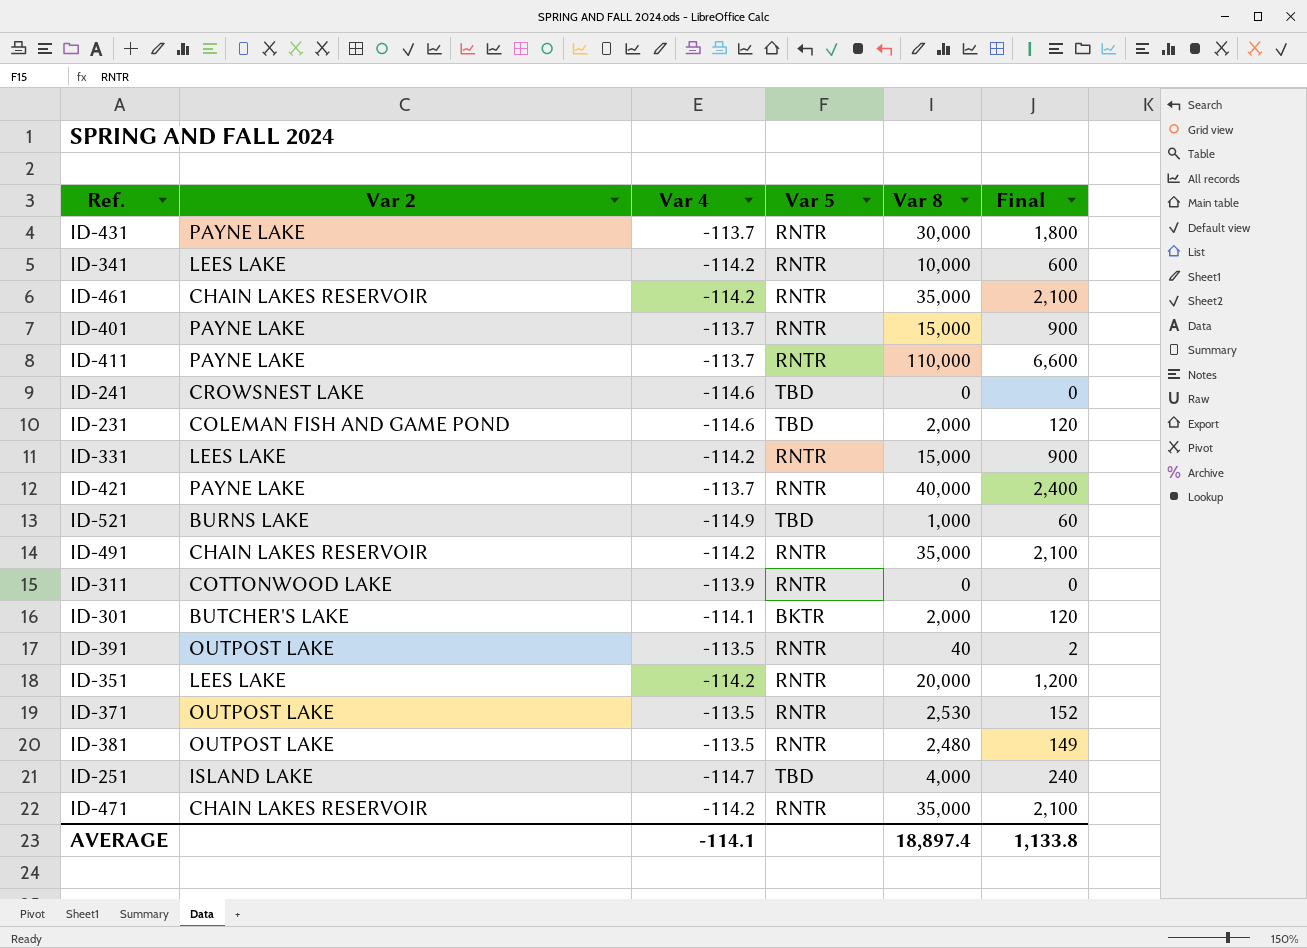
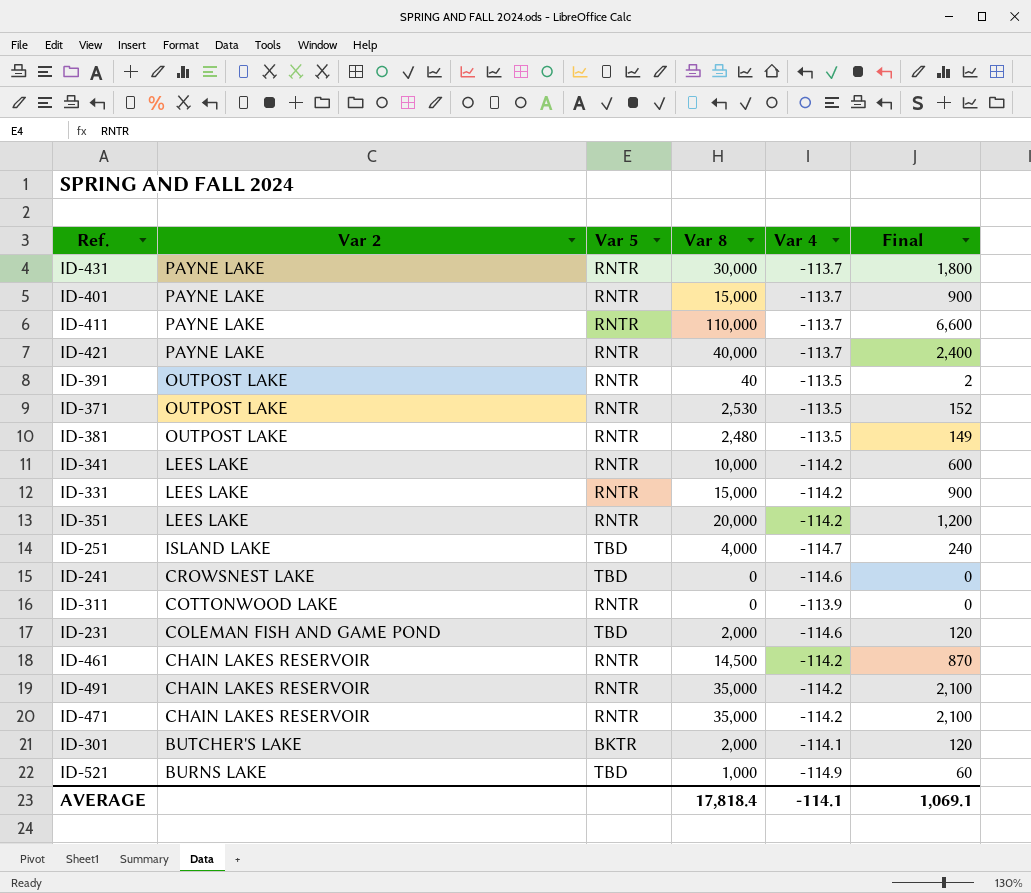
row order: none -> Var 2 descending
column Var 4 | position: 3 -> 5
ID-461 | Var 8: 35,000 -> 14,500
ID-461 | Final: 2,100 -> 870
AVERAGE | Var 8: 18,897.4 -> 17,818.4
AVERAGE | Final: 1,133.8 -> 1,069.1

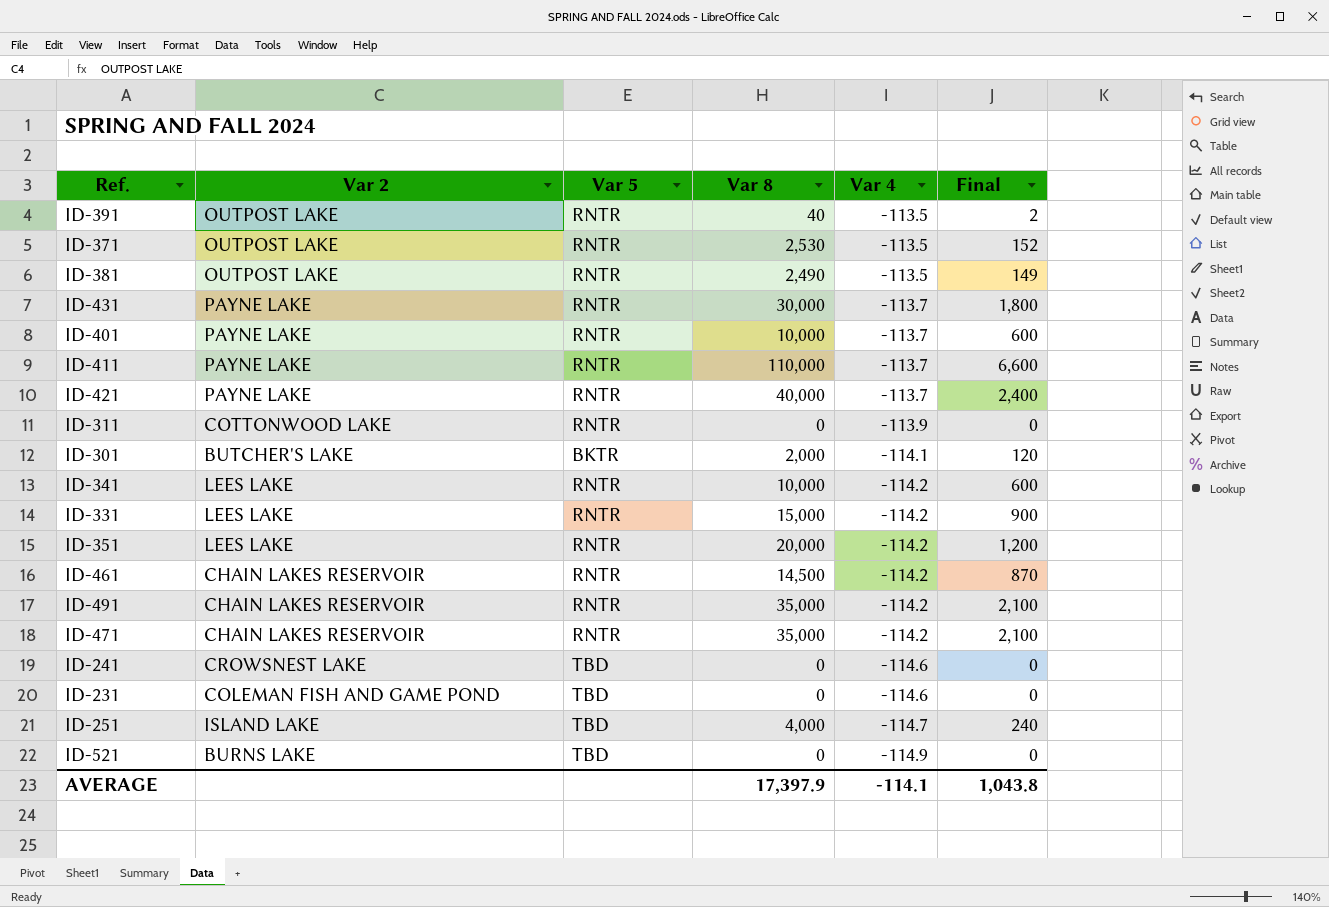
row order: Var 2 descending -> Var 4 descending
ID-381 | Var 8: 2,480 -> 2,490
ID-401 | Var 8: 15,000 -> 10,000
ID-401 | Final: 900 -> 600
ID-231 | Var 8: 2,000 -> 0
ID-231 | Final: 120 -> 0
ID-521 | Var 8: 1,000 -> 0
ID-521 | Final: 60 -> 0
AVERAGE | Var 8: 17,818.4 -> 17,397.9
AVERAGE | Final: 1,069.1 -> 1,043.8

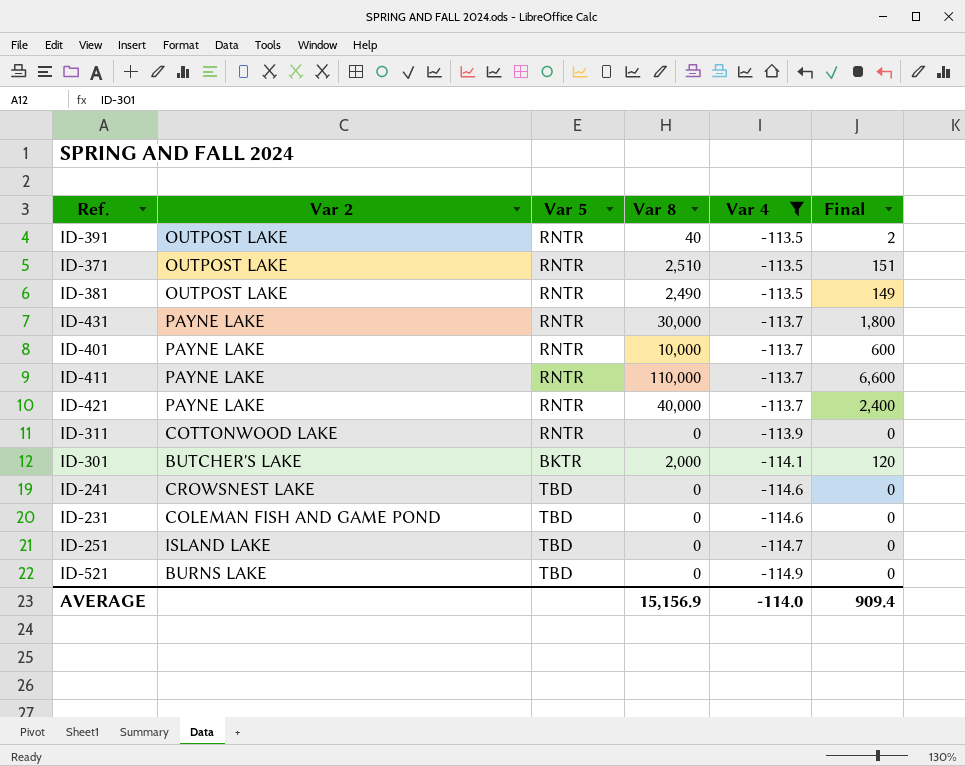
filter: none -> Var 4 != -114.2
ID-371 | Var 8: 2,530 -> 2,510
ID-371 | Final: 152 -> 151
ID-251 | Var 8: 4,000 -> 0
ID-251 | Final: 240 -> 0
AVERAGE | Var 8: 17,397.9 -> 15,156.9
AVERAGE | Var 4: -114.1 -> -114.0
AVERAGE | Final: 1,043.8 -> 909.4

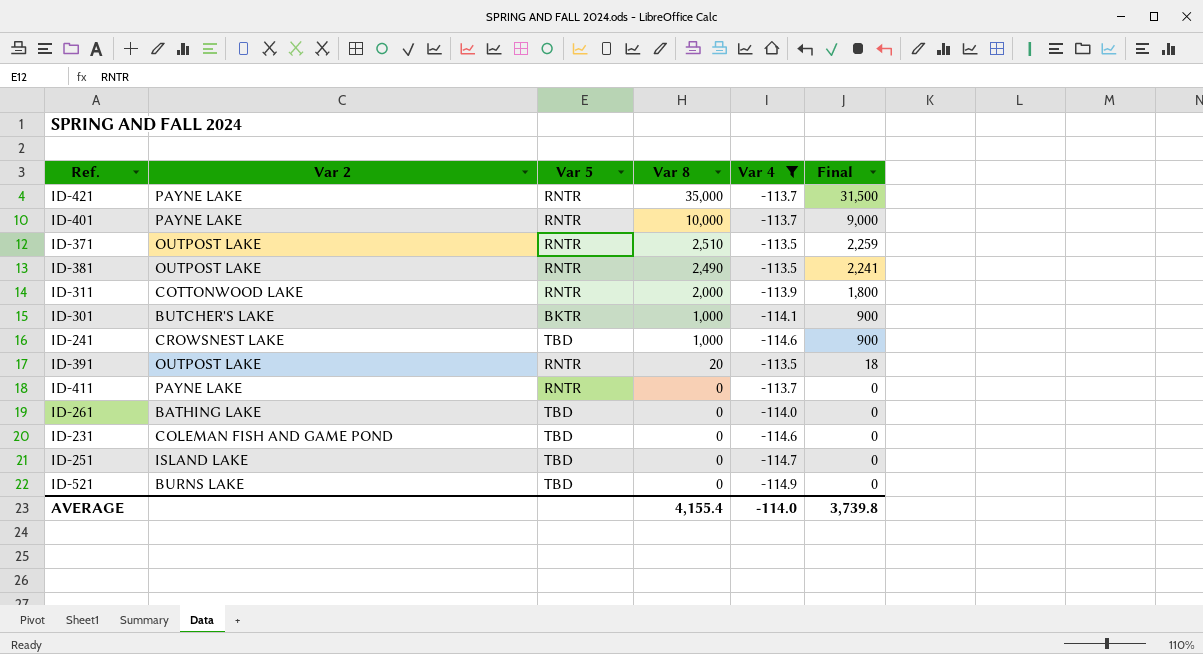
row order: Var 4 descending -> Var 8 descending
column Final | formula: [Var 8] * 0.06 -> [Var 8] * 0.9
row ID-431: PAYNE LAKE | RNTR | 30,000 | -113.7 | 1,800 -> none
ID-421 | Var 8: 40,000 -> 35,000
ID-311 | Var 8: 0 -> 2,000
ID-301 | Var 8: 2,000 -> 1,000
ID-241 | Var 8: 0 -> 1,000
ID-391 | Var 8: 40 -> 20
ID-411 | Var 8: 110,000 -> 0
row ID-261: none -> BATHING LAKE | TBD | 0 | -114.0 | 0
AVERAGE | Var 8: 15,156.9 -> 4,155.4
AVERAGE | Final: 909.4 -> 3,739.8

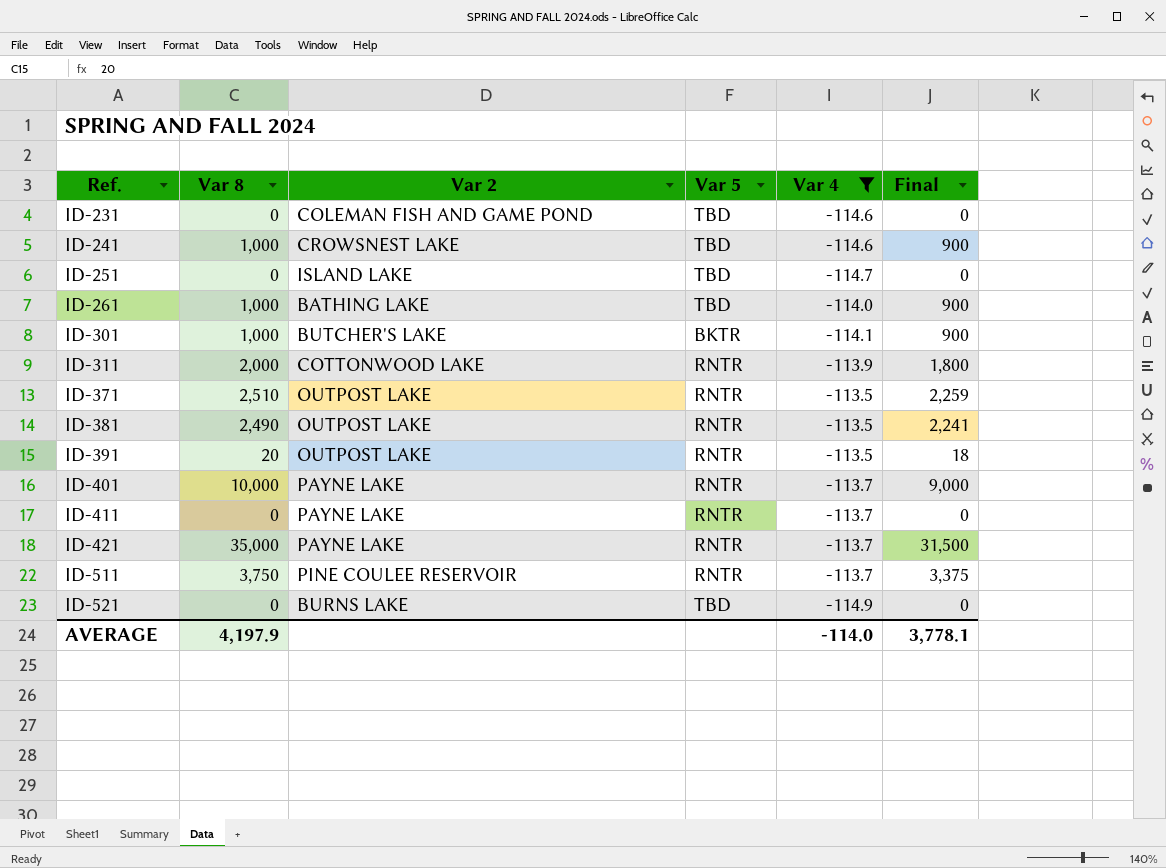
row order: Var 8 descending -> Ref. ascending
column Var 8 | position: 4 -> 2
ID-261 | Var 8: 0 -> 1,000
ID-261 | Final: 0 -> 900
row ID-511: none -> 3,750 | PINE COULEE RESERVOIR | RNTR | -113.7 | 3,375
AVERAGE | Var 8: 4,155.4 -> 4,197.9
AVERAGE | Final: 3,739.8 -> 3,778.1

